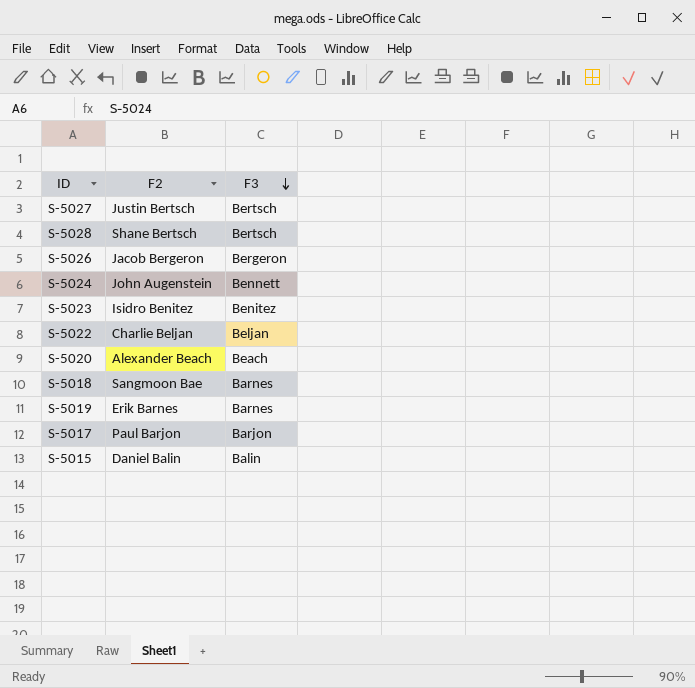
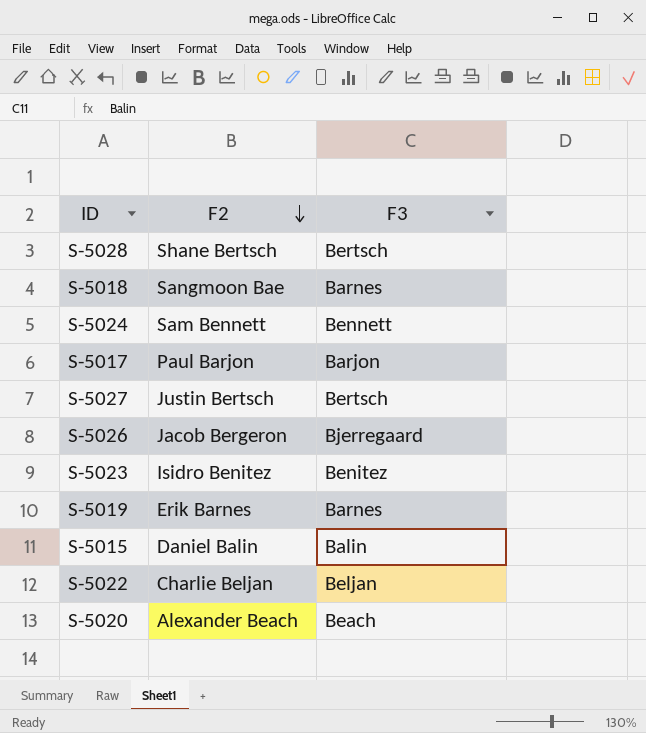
row order: F3 descending -> F2 descending
S-5024 | F2: John Augenstein -> Sam Bennett
S-5026 | F3: Bergeron -> Bjerregaard

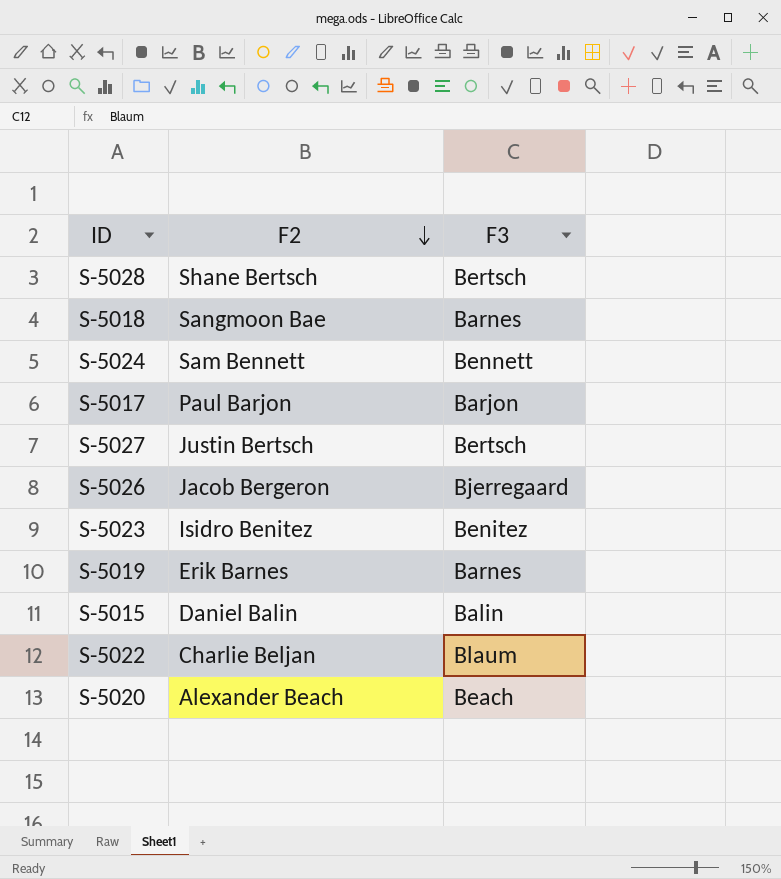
S-5022 | F3: Beljan -> Blaum

